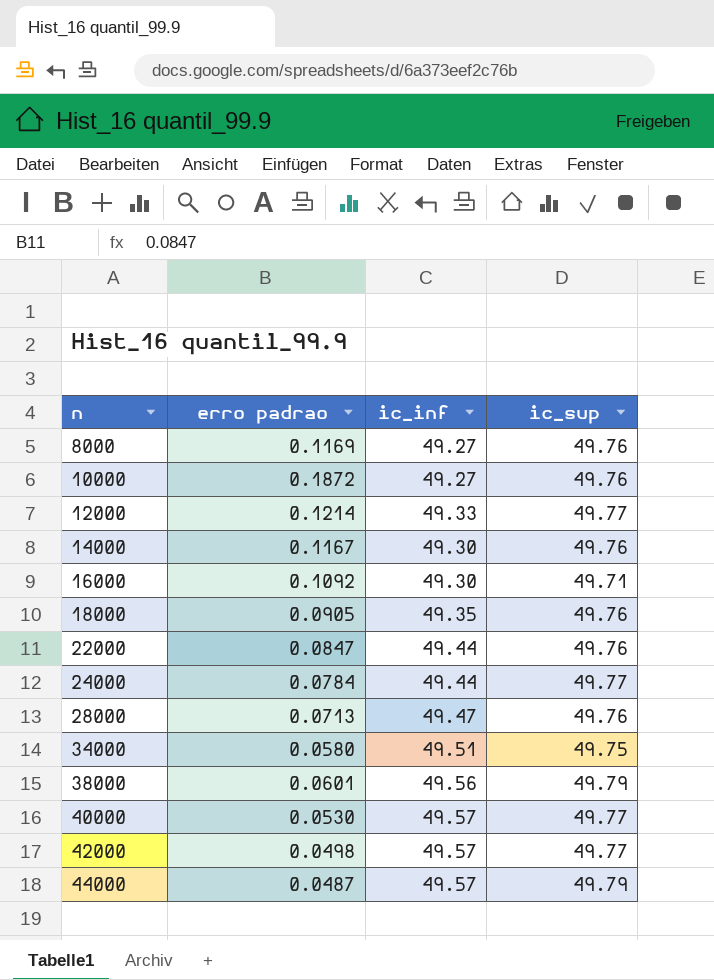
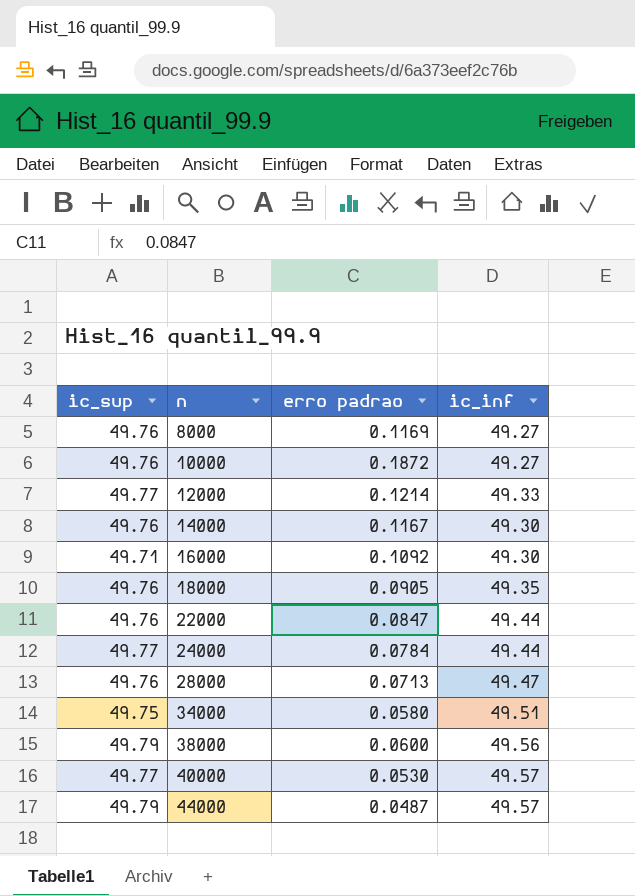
column ic_sup | position: 4 -> 1
row 42000: 0.0498 | 49.57 | 49.77 -> none
38000 | erro padrao: 0.0601 -> 0.0600

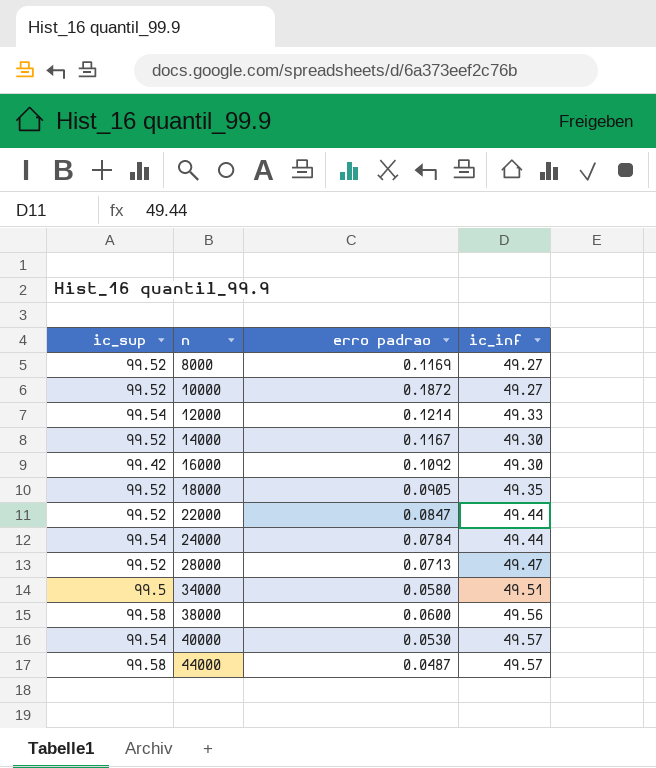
8000 | ic_sup: 49.76 -> 99.52
10000 | ic_sup: 49.76 -> 99.52
12000 | ic_sup: 49.77 -> 99.54
14000 | ic_sup: 49.76 -> 99.52
16000 | ic_sup: 49.71 -> 99.42
18000 | ic_sup: 49.76 -> 99.52
22000 | ic_sup: 49.76 -> 99.52
24000 | ic_sup: 49.77 -> 99.54
28000 | ic_sup: 49.76 -> 99.52
34000 | ic_sup: 49.75 -> 99.5
38000 | ic_sup: 49.79 -> 99.58
40000 | ic_sup: 49.77 -> 99.54
44000 | ic_sup: 49.79 -> 99.58

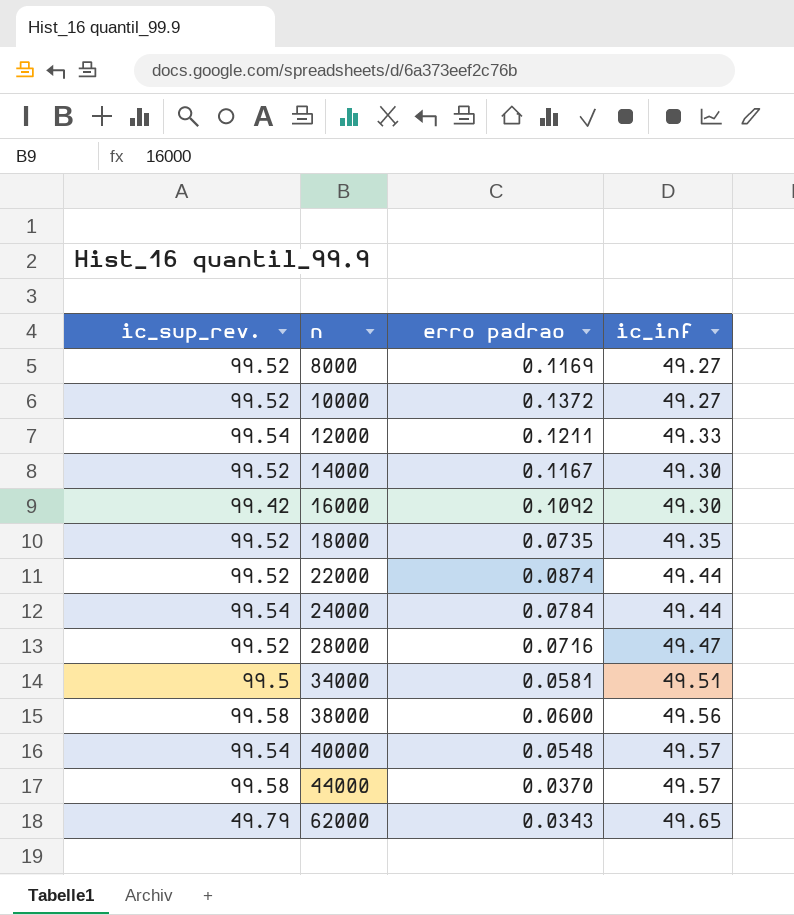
column name: ic_sup -> ic_sup_rev.
10000 | erro padrao: 0.1872 -> 0.1372
12000 | erro padrao: 0.1214 -> 0.1211
18000 | erro padrao: 0.0905 -> 0.0735
22000 | erro padrao: 0.0847 -> 0.0874
28000 | erro padrao: 0.0713 -> 0.0716
34000 | erro padrao: 0.0580 -> 0.0581
40000 | erro padrao: 0.0530 -> 0.0548
44000 | erro padrao: 0.0487 -> 0.0370
row 62000: none -> 49.79 | 0.0343 | 49.65

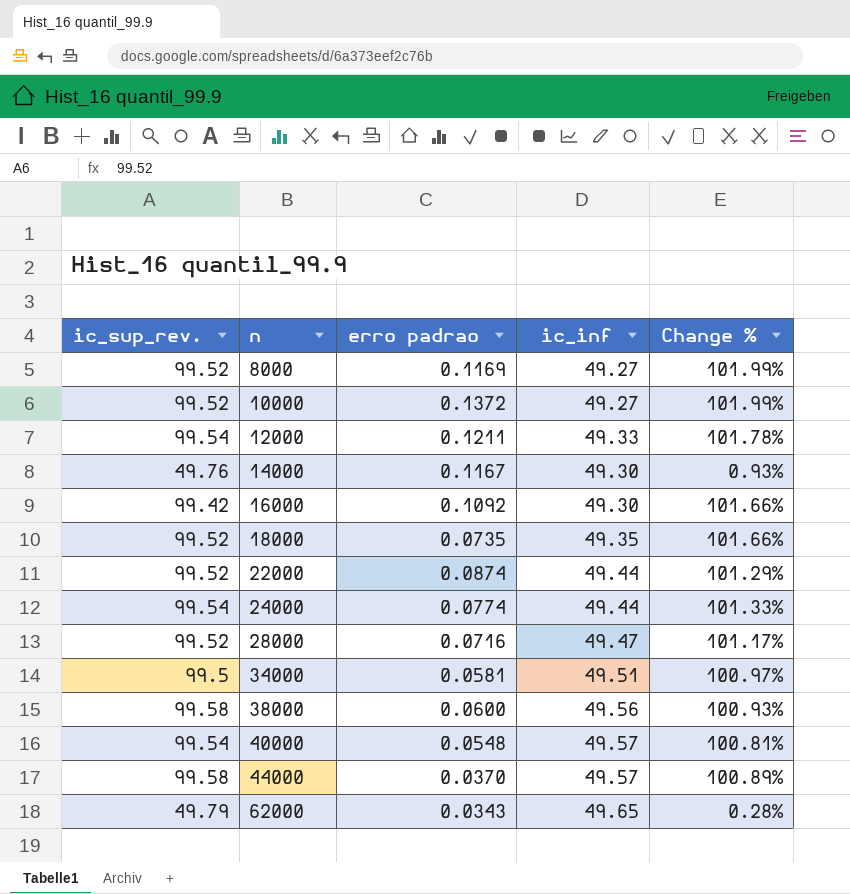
column Change % | formula: none -> ([ic_sup_rev.] - [ic_inf]) / [ic_inf]
14000 | ic_sup_rev.: 99.52 -> 49.76
24000 | erro padrao: 0.0784 -> 0.0774

